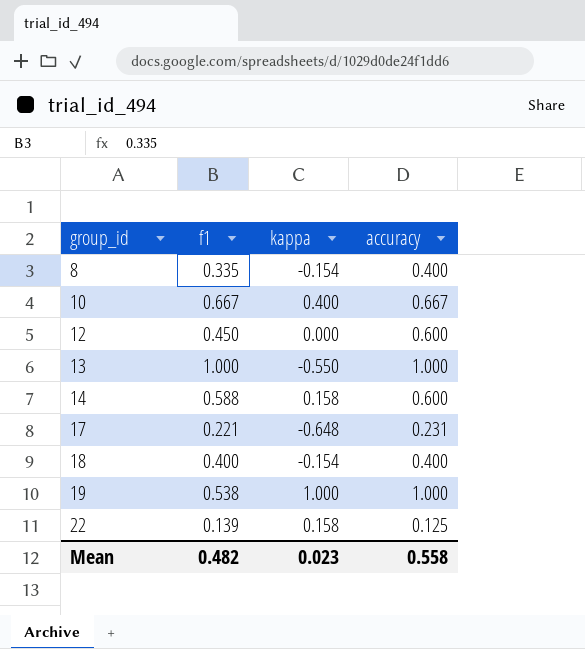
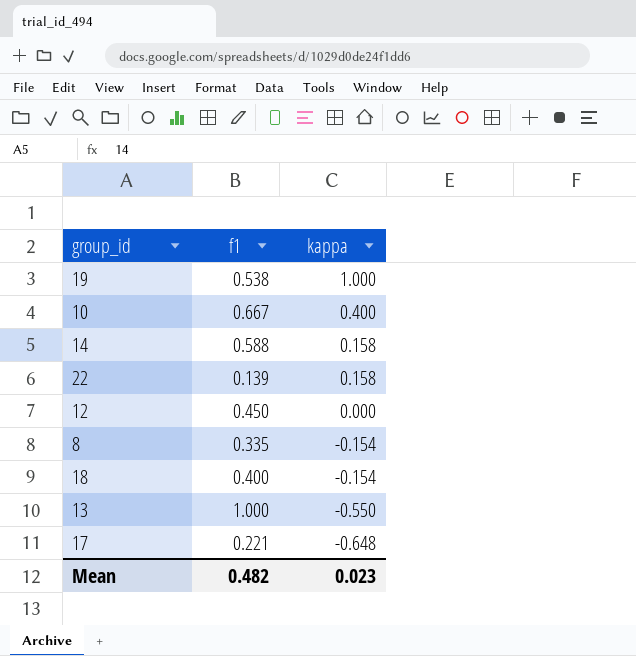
row order: group_id ascending -> kappa descending
column accuracy | position: 4 -> none

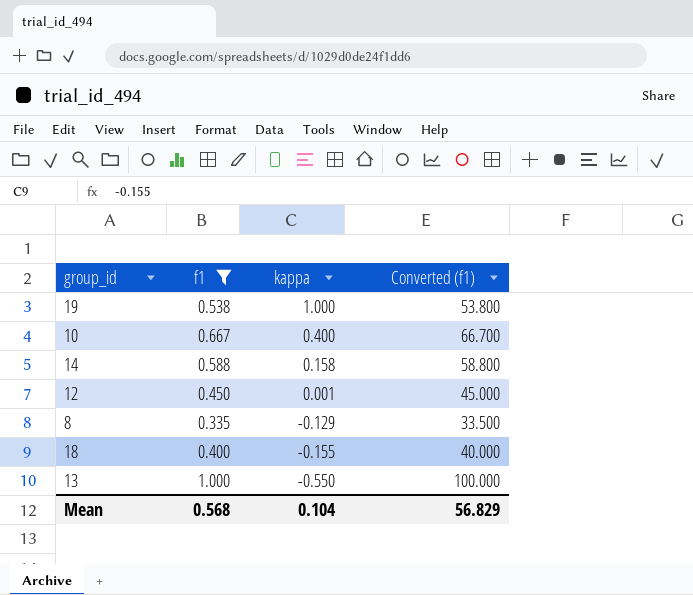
filter: none -> f1 >= 0.335
column Converted (f1) | formula: none -> [f1] * 100
12 | kappa: 0.000 -> 0.001
8 | kappa: -0.154 -> -0.129
18 | kappa: -0.154 -> -0.155
Mean | f1: 0.482 -> 0.568
Mean | kappa: 0.023 -> 0.104

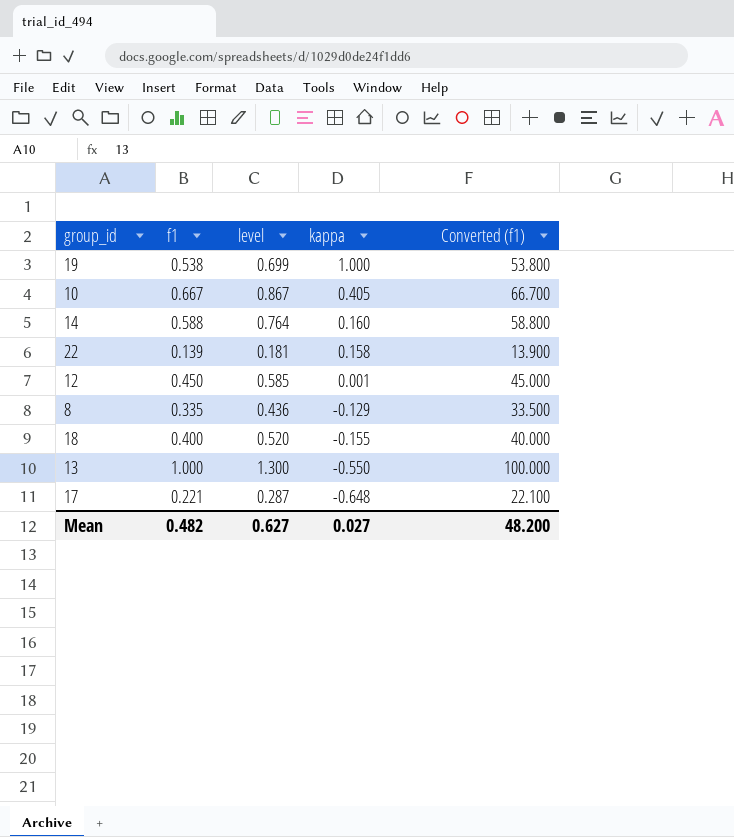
filter: f1 >= 0.335 -> none
column level | formula: none -> [f1] * 1.3
10 | kappa: 0.400 -> 0.405
14 | kappa: 0.158 -> 0.160
Mean | f1: 0.568 -> 0.482
Mean | kappa: 0.104 -> 0.027
Mean | Converted (f1): 56.829 -> 48.200

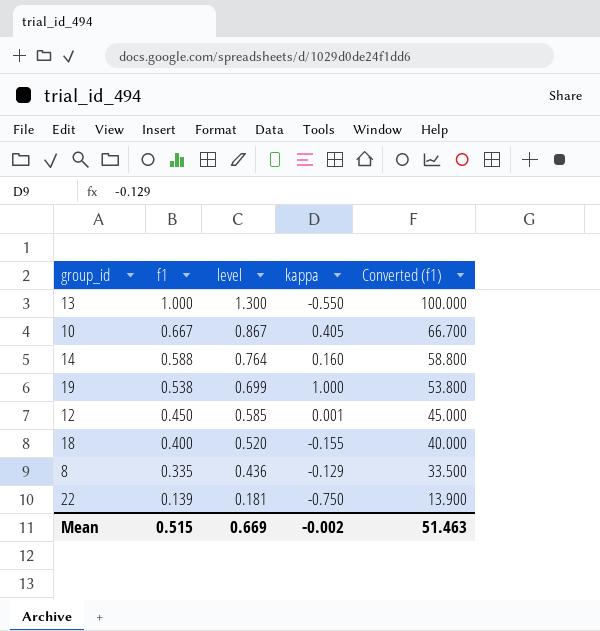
row order: kappa descending -> f1 descending
row 17: 0.221 | 0.287 | -0.648 | 22.100 -> none
22 | kappa: 0.158 -> -0.750
Mean | f1: 0.482 -> 0.515
Mean | level: 0.627 -> 0.669
Mean | kappa: 0.027 -> -0.002
Mean | Converted (f1): 48.200 -> 51.463

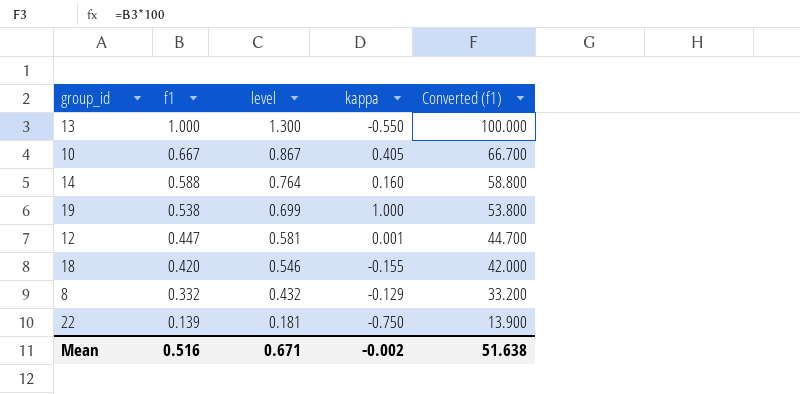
12 | f1: 0.450 -> 0.447
12 | level: 0.585 -> 0.581
12 | Converted (f1): 45.000 -> 44.700
18 | f1: 0.400 -> 0.420
18 | level: 0.520 -> 0.546
18 | Converted (f1): 40.000 -> 42.000
8 | f1: 0.335 -> 0.332
8 | level: 0.436 -> 0.432
8 | Converted (f1): 33.500 -> 33.200
Mean | f1: 0.515 -> 0.516
Mean | level: 0.669 -> 0.671
Mean | Converted (f1): 51.463 -> 51.638

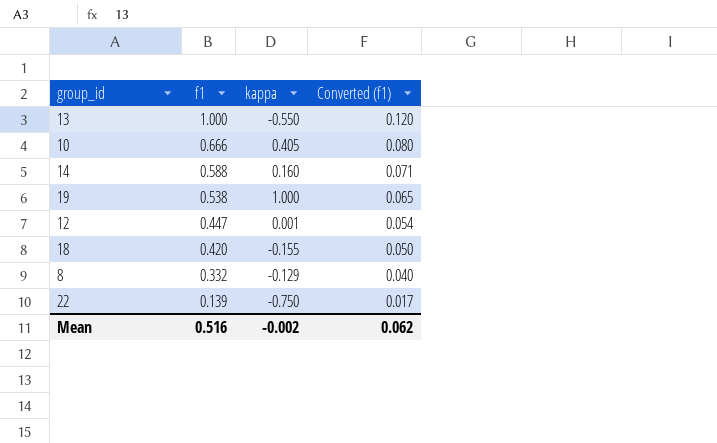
column level | formula: [f1] * 1.3 -> none
column Converted (f1) | formula: [f1] * 100 -> [f1] * 0.12
10 | f1: 0.667 -> 0.666
Mean | Converted (f1): 51.638 -> 0.062

